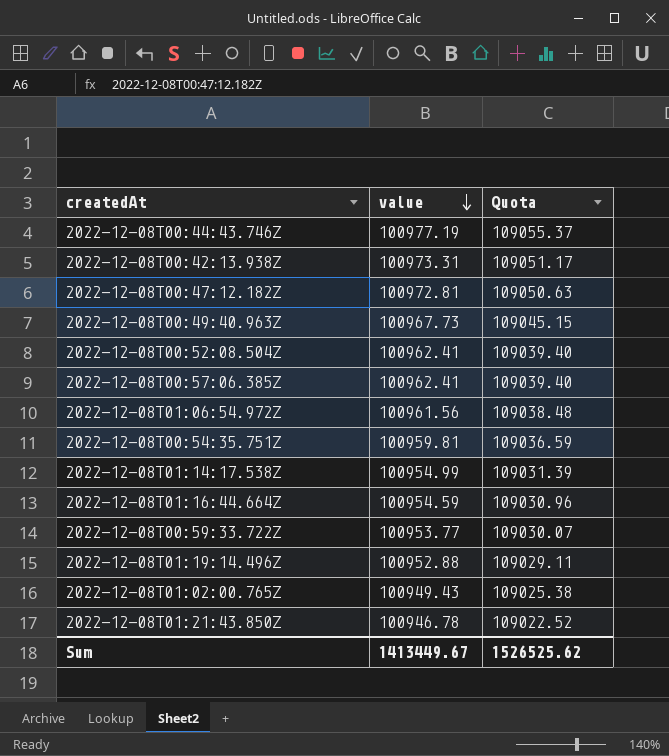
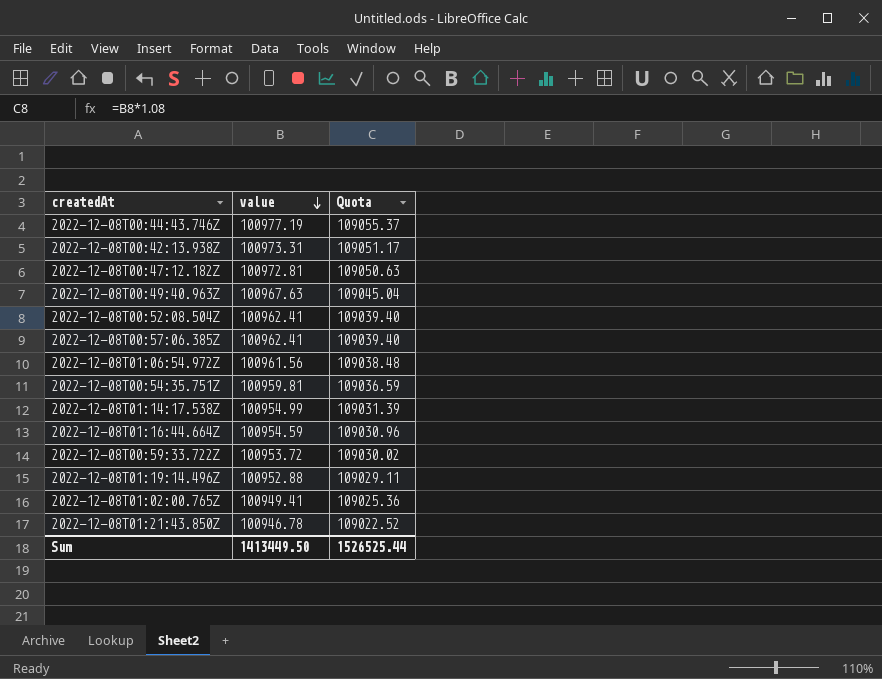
2022-12-08T00:49:40.963Z | value: 100967.73 -> 100967.63
2022-12-08T00:49:40.963Z | Quota: 109045.15 -> 109045.04
2022-12-08T00:59:33.722Z | value: 100953.77 -> 100953.72
2022-12-08T00:59:33.722Z | Quota: 109030.07 -> 109030.02
2022-12-08T01:02:00.765Z | value: 100949.43 -> 100949.41
2022-12-08T01:02:00.765Z | Quota: 109025.38 -> 109025.36
Sum | value: 1413449.67 -> 1413449.50
Sum | Quota: 1526525.62 -> 1526525.44

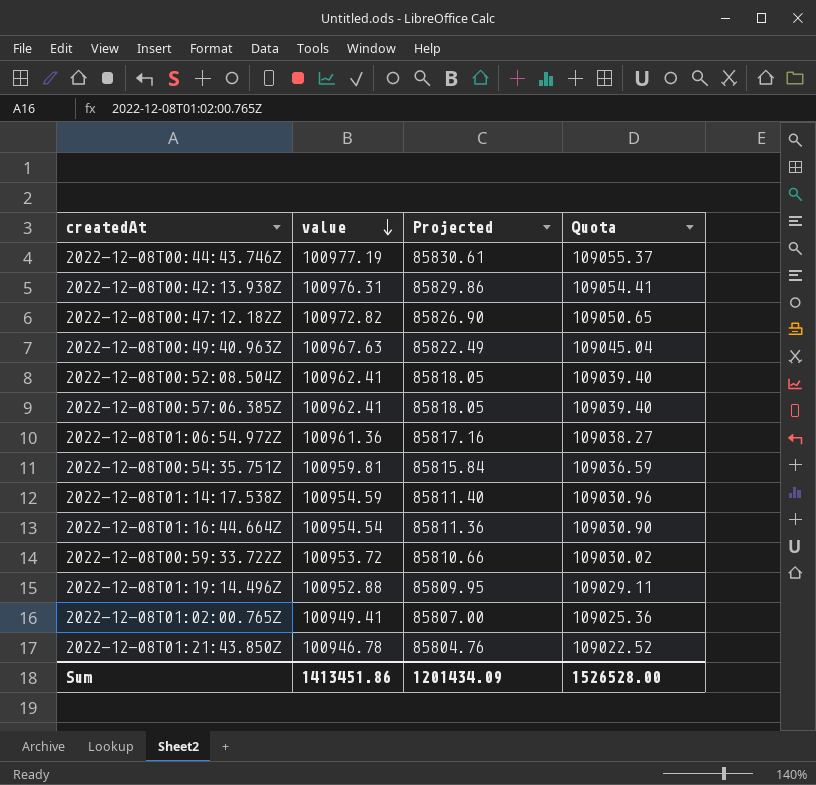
column Projected | formula: none -> [value] * 0.85
2022-12-08T00:42:13.938Z | value: 100973.31 -> 100976.31
2022-12-08T00:42:13.938Z | Quota: 109051.17 -> 109054.41
2022-12-08T00:47:12.182Z | value: 100972.81 -> 100972.82
2022-12-08T00:47:12.182Z | Quota: 109050.63 -> 109050.65
2022-12-08T01:06:54.972Z | value: 100961.56 -> 100961.36
2022-12-08T01:06:54.972Z | Quota: 109038.48 -> 109038.27
2022-12-08T01:14:17.538Z | value: 100954.99 -> 100954.59
2022-12-08T01:14:17.538Z | Quota: 109031.39 -> 109030.96
2022-12-08T01:16:44.664Z | value: 100954.59 -> 100954.54
2022-12-08T01:16:44.664Z | Quota: 109030.96 -> 109030.90
Sum | value: 1413449.50 -> 1413451.86
Sum | Quota: 1526525.44 -> 1526528.00

